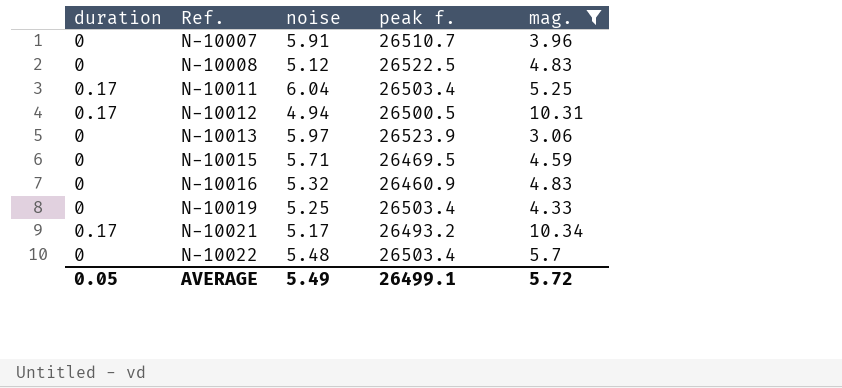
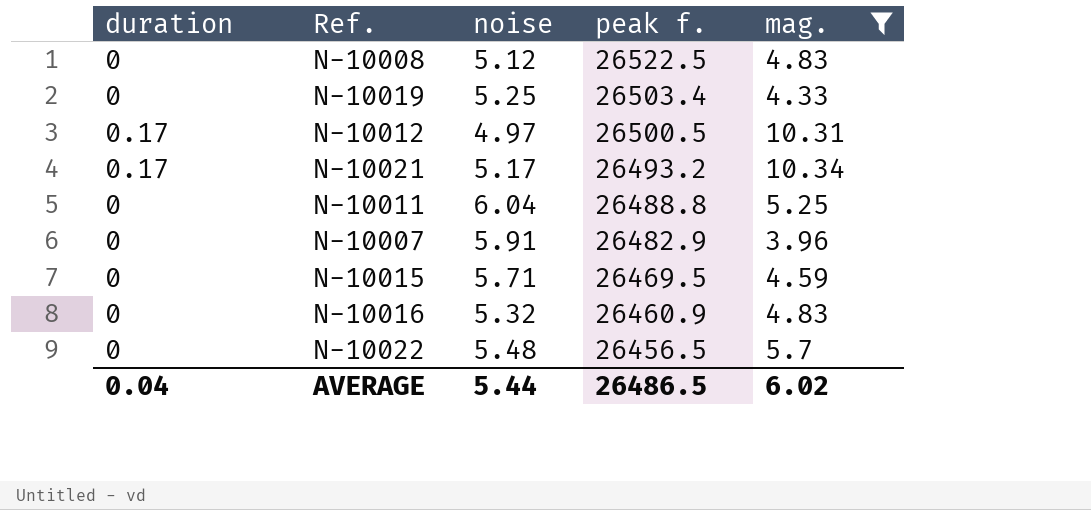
row order: Ref. ascending -> peak f. descending
row N-10013: 0 | 5.97 | 26523.9 | 3.06 -> none
N-10012 | noise: 4.94 -> 4.97
N-10011 | duration: 0.17 -> 0
N-10011 | peak f.: 26503.4 -> 26488.8
N-10007 | peak f.: 26510.7 -> 26482.9
N-10022 | peak f.: 26503.4 -> 26456.5
AVERAGE | duration: 0.05 -> 0.04
AVERAGE | noise: 5.49 -> 5.44
AVERAGE | peak f.: 26499.1 -> 26486.5
AVERAGE | mag.: 5.72 -> 6.02

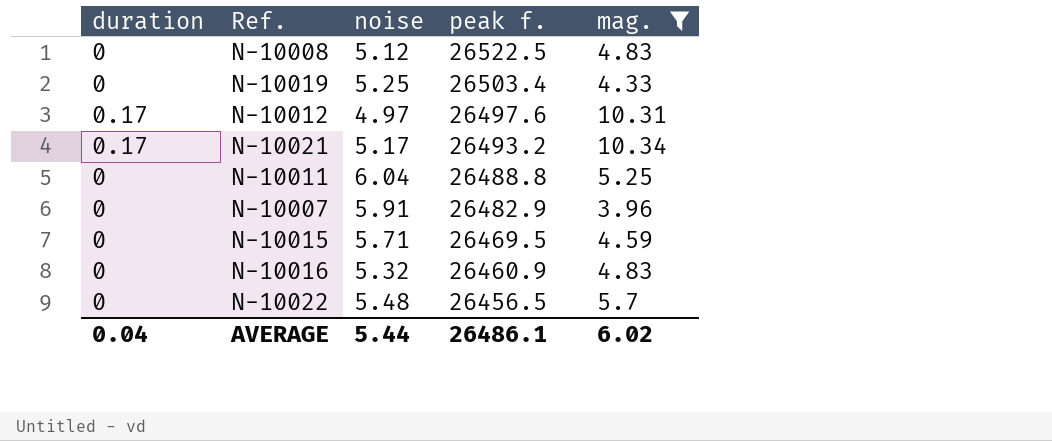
N-10012 | peak f.: 26500.5 -> 26497.6
AVERAGE | peak f.: 26486.5 -> 26486.1

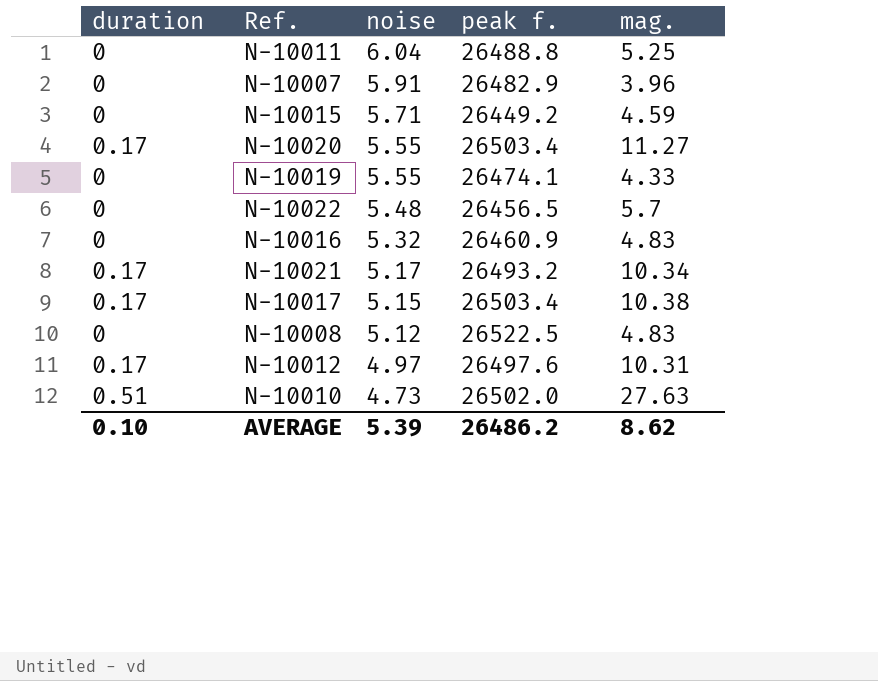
filter: mag. <= 10.34 -> none
row order: peak f. descending -> noise descending
N-10015 | peak f.: 26469.5 -> 26449.2
N-10019 | noise: 5.25 -> 5.55
N-10019 | peak f.: 26503.4 -> 26474.1
AVERAGE | duration: 0.04 -> 0.10
AVERAGE | noise: 5.44 -> 5.39
AVERAGE | peak f.: 26486.1 -> 26486.2
AVERAGE | mag.: 6.02 -> 8.62

